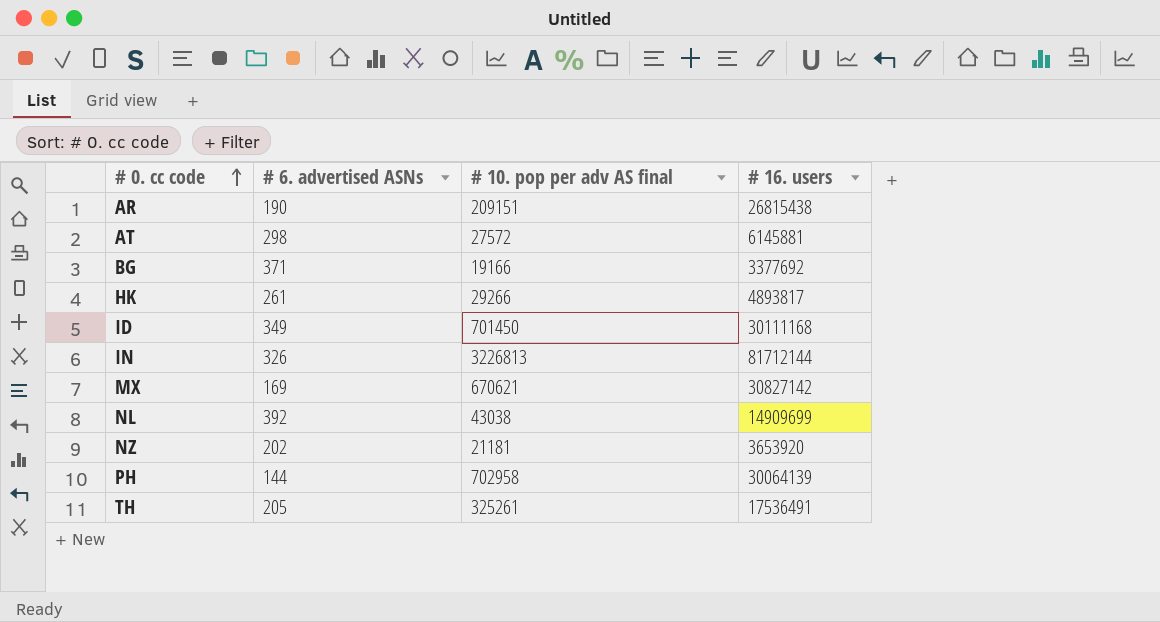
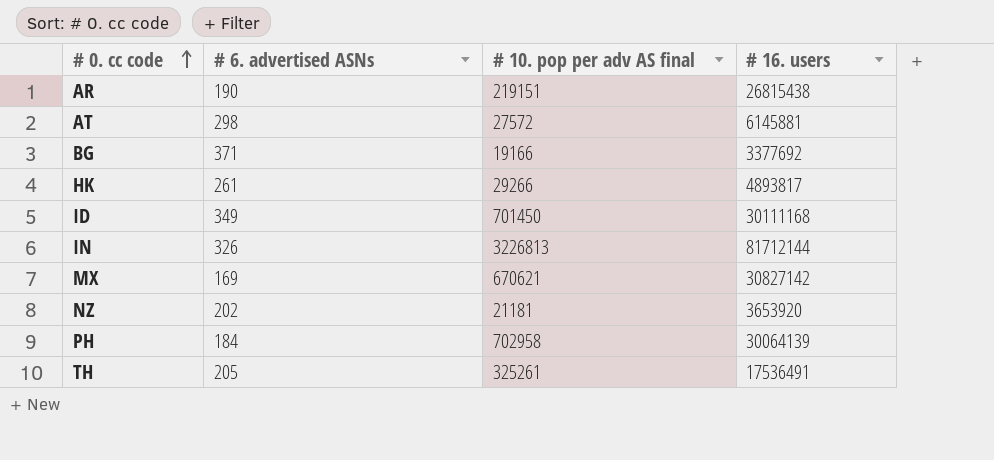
row NL: 392 | 43038 | 14909699 -> none
AR | # 10. pop per adv AS final: 209151 -> 219151
PH | # 6. advertised ASNs: 144 -> 184

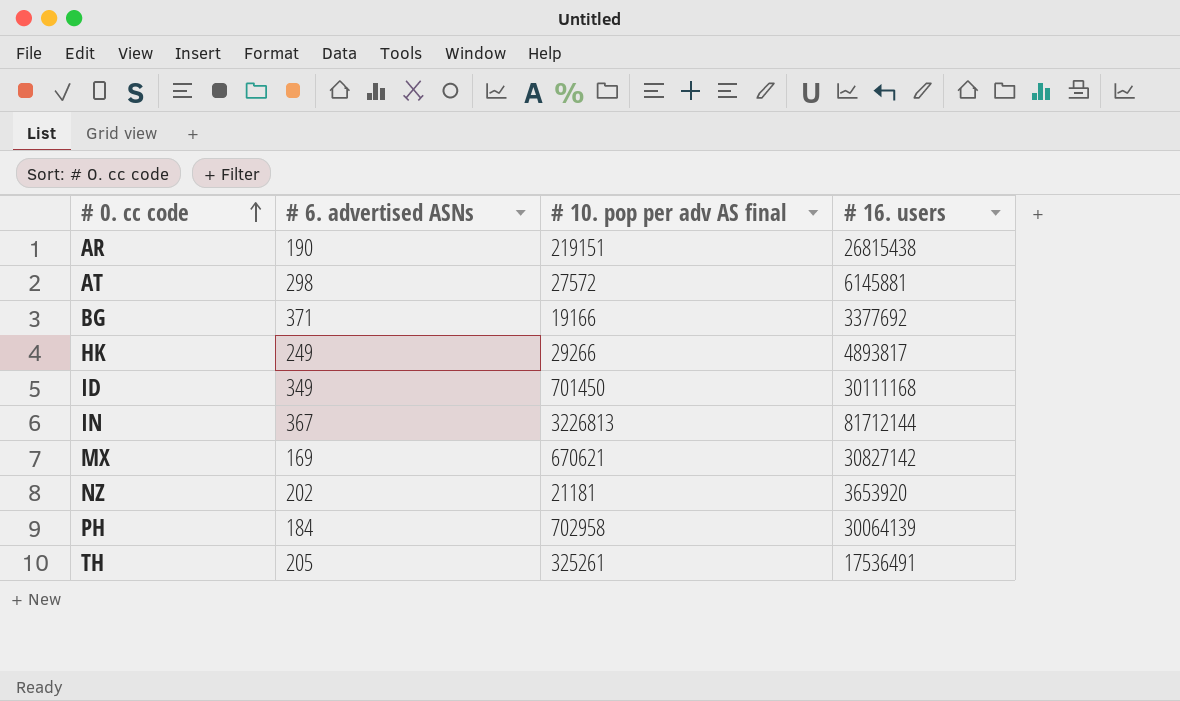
HK | # 6. advertised ASNs: 261 -> 249
IN | # 6. advertised ASNs: 326 -> 367

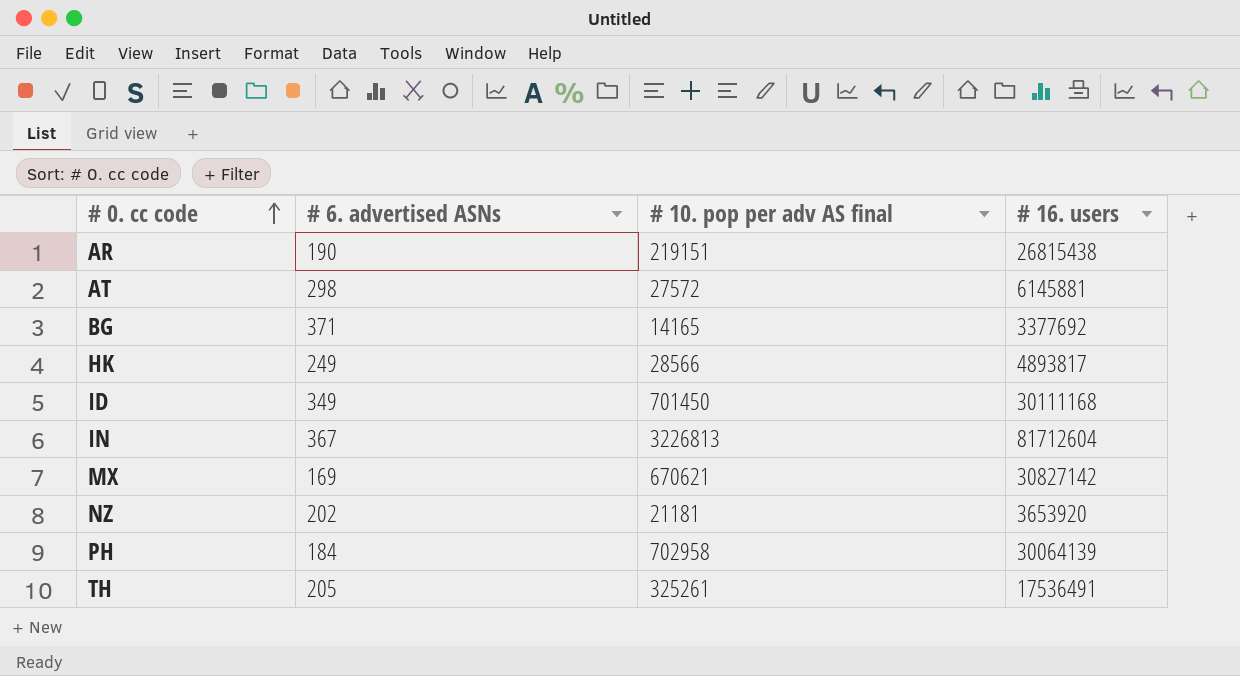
BG | # 10. pop per adv AS final: 19166 -> 14165
HK | # 10. pop per adv AS final: 29266 -> 28566
IN | # 16. users: 81712144 -> 81712604

